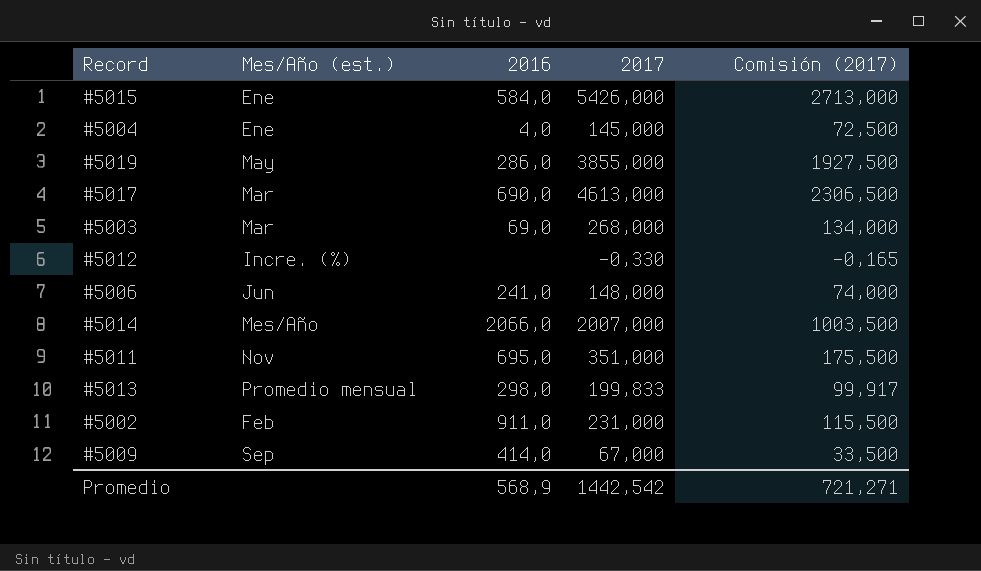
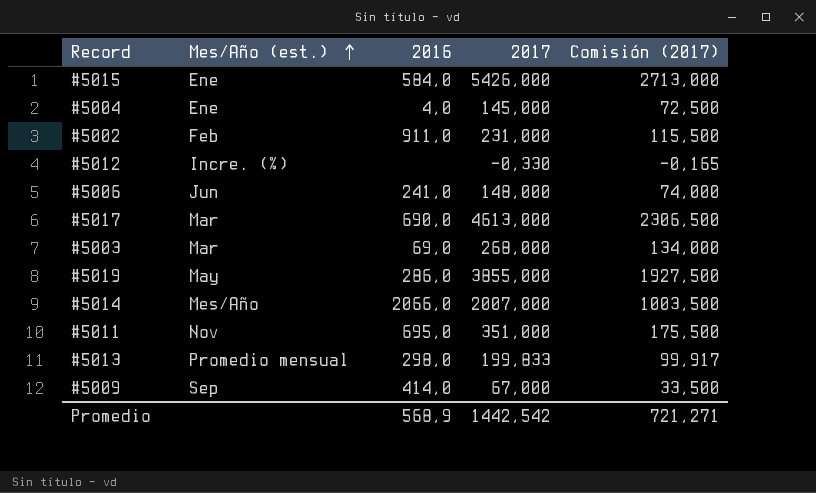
row order: none -> Mes/Año (est.) ascending

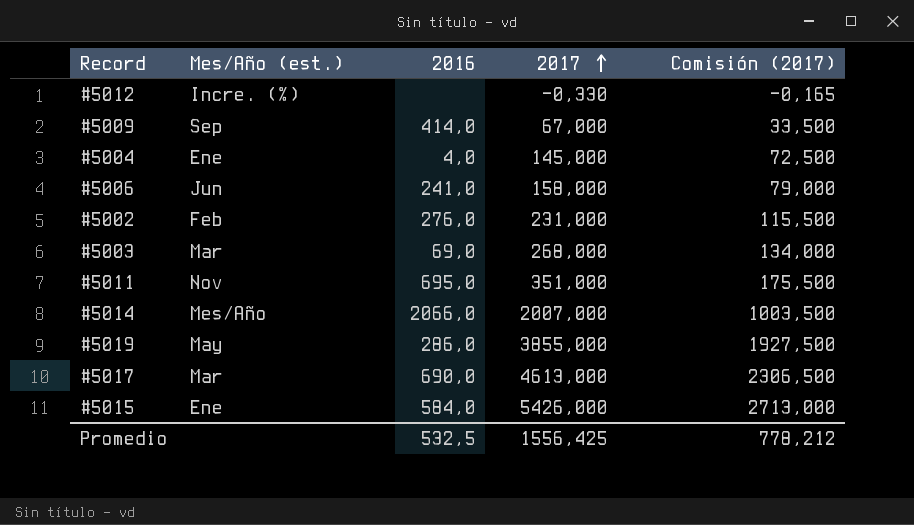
row order: Mes/Año (est.) ascending -> 2017 ascending
row #5013: Promedio mensual | 298,0 | 199,833 | 99,917 -> none
#5006 | 2017: 148,000 -> 158,000
#5006 | Comisión (2017): 74,000 -> 79,000
#5002 | 2016: 911,0 -> 276,0
Promedio | 2016: 568,9 -> 532,5
Promedio | 2017: 1442,542 -> 1556,425
Promedio | Comisión (2017): 721,271 -> 778,212

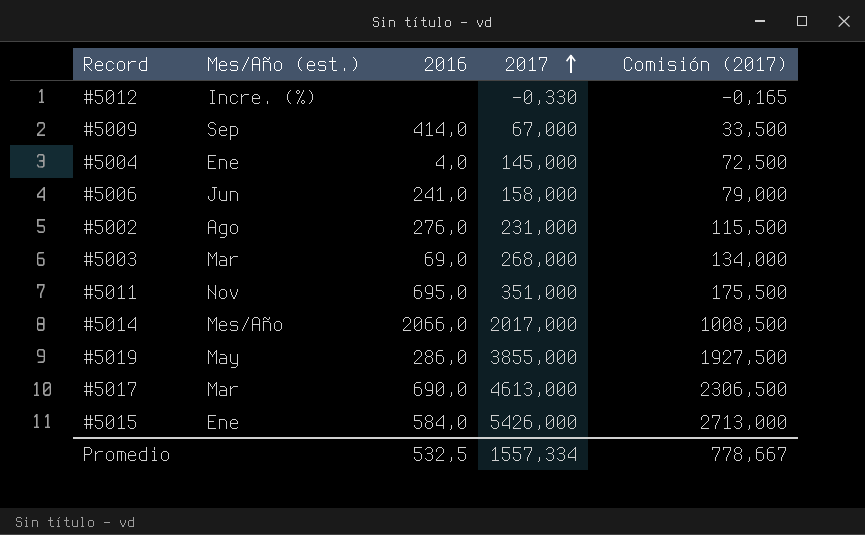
#5002 | Mes/Año (est.): Feb -> Ago
#5014 | 2017: 2007,000 -> 2017,000
#5014 | Comisión (2017): 1003,500 -> 1008,500
Promedio | 2017: 1556,425 -> 1557,334
Promedio | Comisión (2017): 778,212 -> 778,667

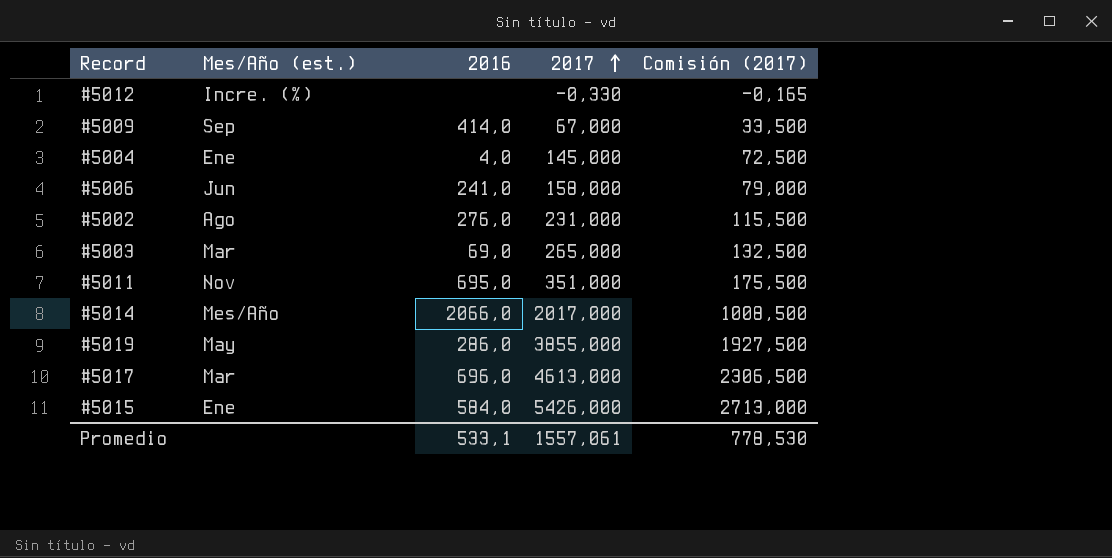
#5003 | 2017: 268,000 -> 265,000
#5003 | Comisión (2017): 134,000 -> 132,500
#5017 | 2016: 690,0 -> 696,0
Promedio | 2016: 532,5 -> 533,1
Promedio | 2017: 1557,334 -> 1557,061
Promedio | Comisión (2017): 778,667 -> 778,530

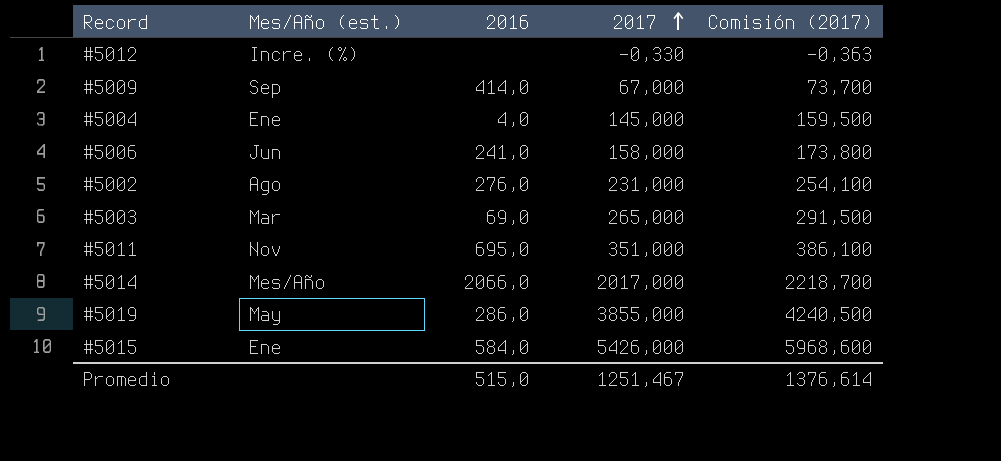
column Comisión (2017) | formula: [2017] * 0,5 -> [2017] * 1,1
row #5017: Mar | 696,0 | 4613,000 | 2306,500 -> none
Promedio | 2016: 533,1 -> 515,0
Promedio | 2017: 1557,061 -> 1251,467
Promedio | Comisión (2017): 778,530 -> 1376,614

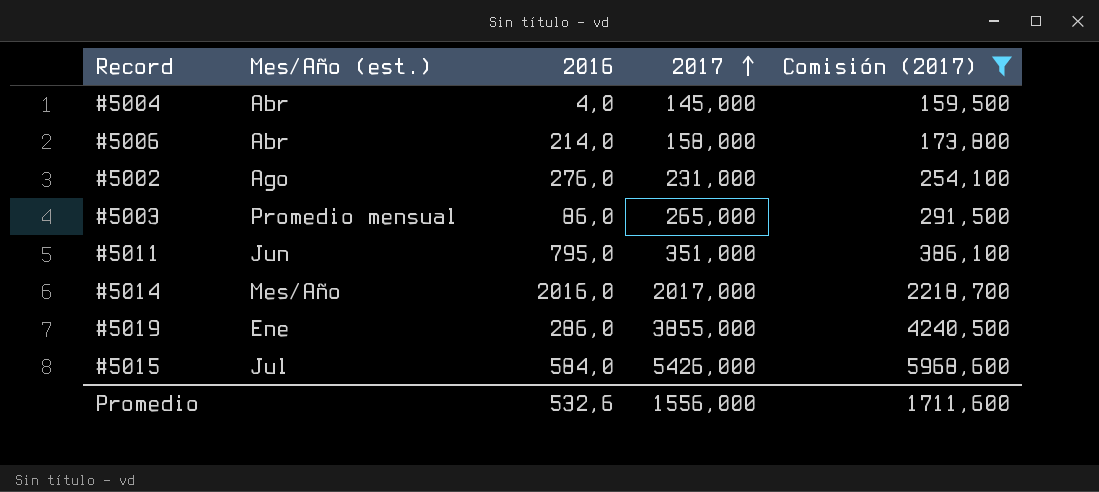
filter: none -> Comisión (2017) >= 159,500
#5004 | Mes/Año (est.): Ene -> Abr
#5006 | Mes/Año (est.): Jun -> Abr
#5006 | 2016: 241,0 -> 214,0
#5003 | Mes/Año (est.): Mar -> Promedio mensual
#5003 | 2016: 69,0 -> 86,0
#5011 | Mes/Año (est.): Nov -> Jun
#5011 | 2016: 695,0 -> 795,0
#5014 | 2016: 2066,0 -> 2016,0
#5019 | Mes/Año (est.): May -> Ene
#5015 | Mes/Año (est.): Ene -> Jul
Promedio | 2016: 515,0 -> 532,6
Promedio | 2017: 1251,467 -> 1556,000
Promedio | Comisión (2017): 1376,614 -> 1711,600

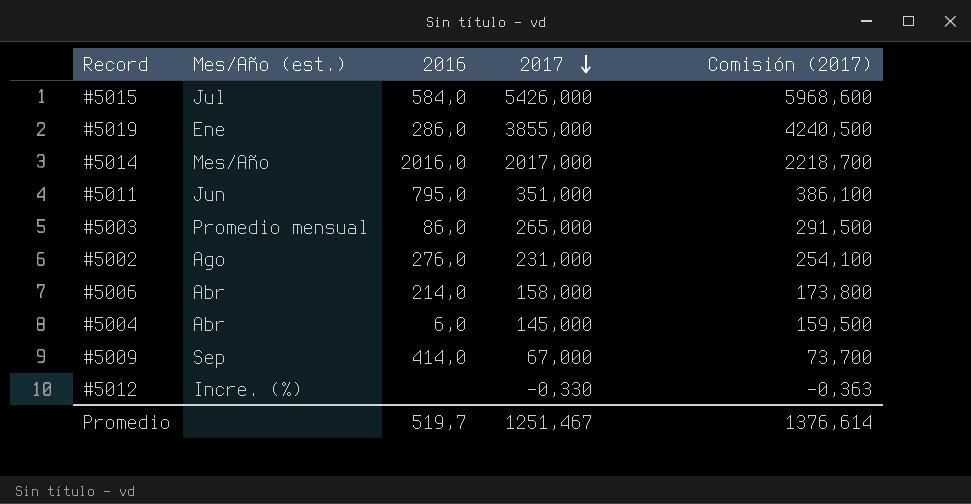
filter: Comisión (2017) >= 159,500 -> none
row order: 2017 ascending -> 2017 descending
#5004 | 2016: 4,0 -> 6,0
Promedio | 2016: 532,6 -> 519,7
Promedio | 2017: 1556,000 -> 1251,467
Promedio | Comisión (2017): 1711,600 -> 1376,614

